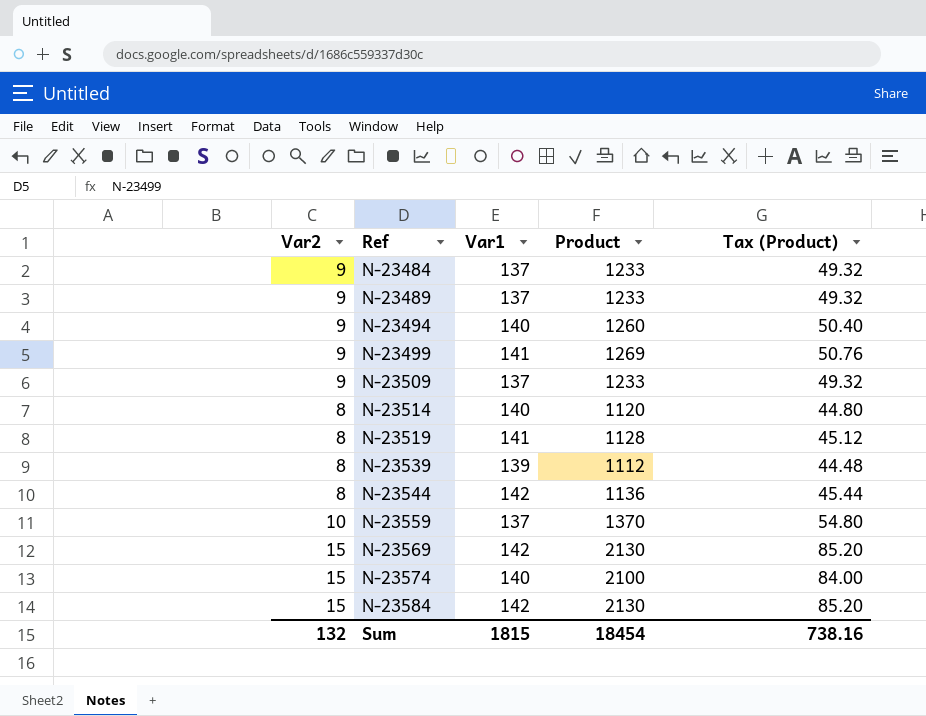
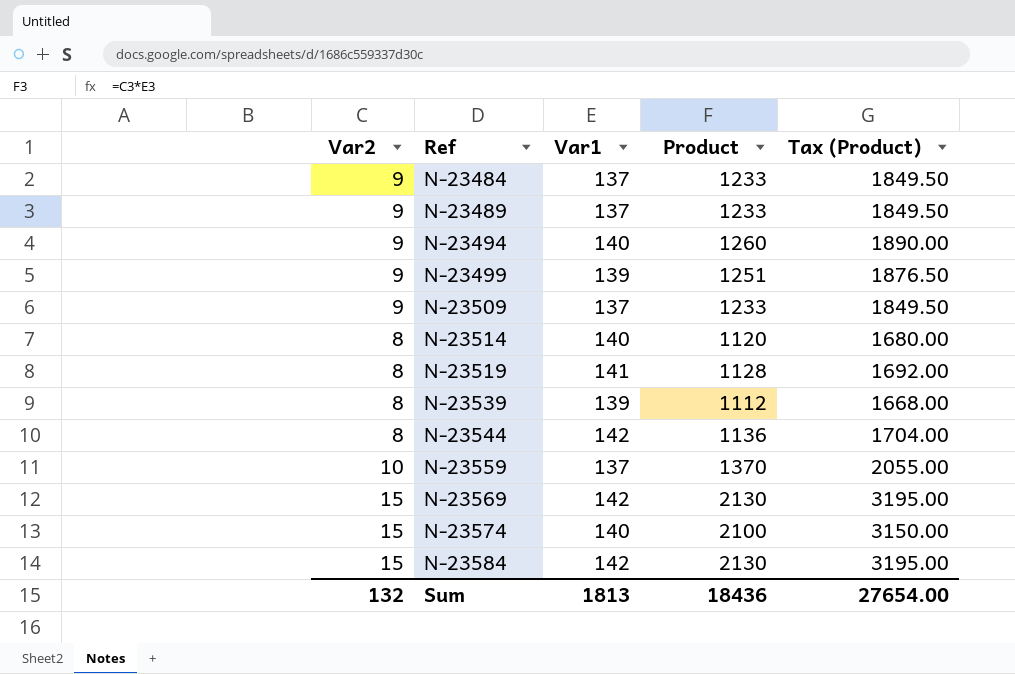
column Tax (Product) | formula: [Product] * 0.04 -> [Product] * 1.5
N-23499 | Var1: 141 -> 139
N-23499 | Product: 1269 -> 1251
Sum | Var1: 1815 -> 1813
Sum | Product: 18454 -> 18436
Sum | Tax (Product): 738.16 -> 27654.00

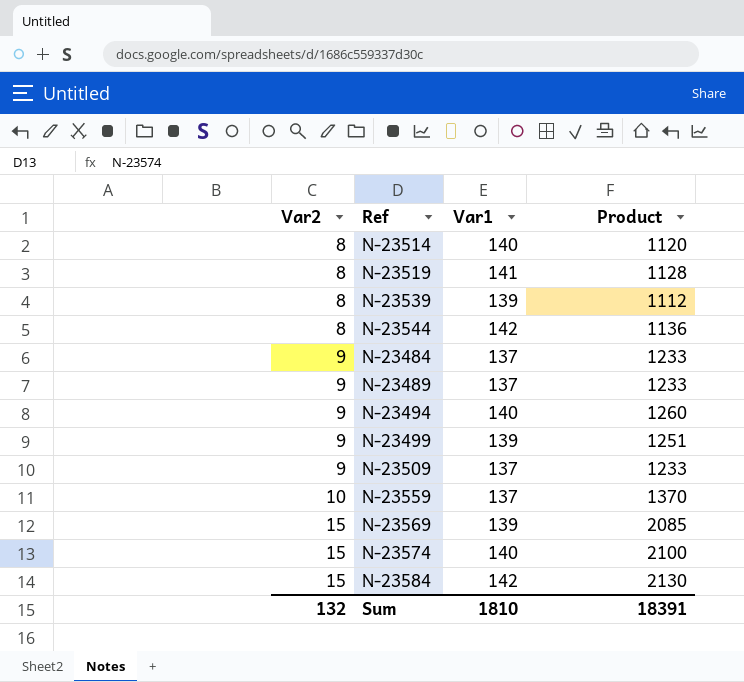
row order: Ref ascending -> Var2 ascending
column Tax (Product) | formula: [Product] * 1.5 -> none
N-23569 | Var1: 142 -> 139
N-23569 | Product: 2130 -> 2085
Sum | Var1: 1813 -> 1810
Sum | Product: 18436 -> 18391

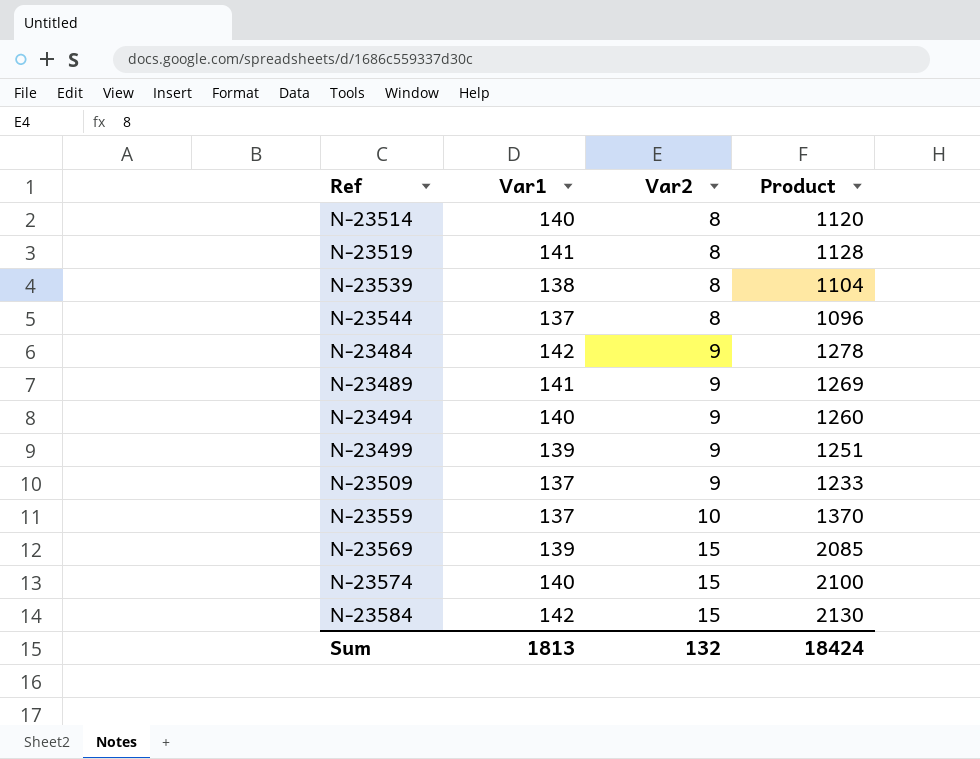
column Var2 | position: 1 -> 3
N-23539 | Var1: 139 -> 138
N-23539 | Product: 1112 -> 1104
N-23544 | Var1: 142 -> 137
N-23544 | Product: 1136 -> 1096
N-23484 | Var1: 137 -> 142
N-23484 | Product: 1233 -> 1278
N-23489 | Var1: 137 -> 141
N-23489 | Product: 1233 -> 1269
Sum | Var1: 1810 -> 1813
Sum | Product: 18391 -> 18424

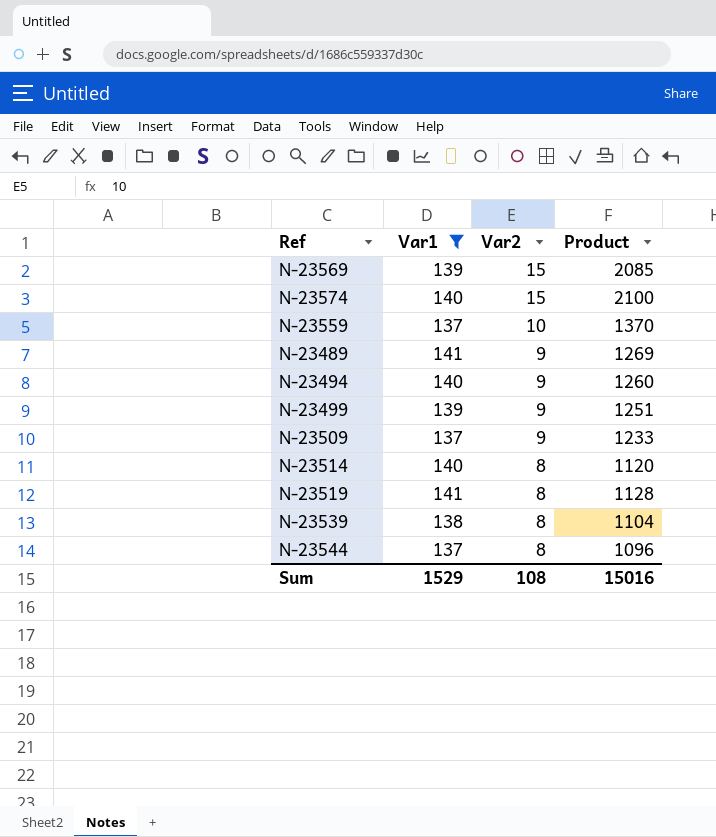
filter: none -> Var1 != 142
row order: Var2 ascending -> Var2 descending
Sum | Var1: 1813 -> 1529
Sum | Var2: 132 -> 108
Sum | Product: 18424 -> 15016

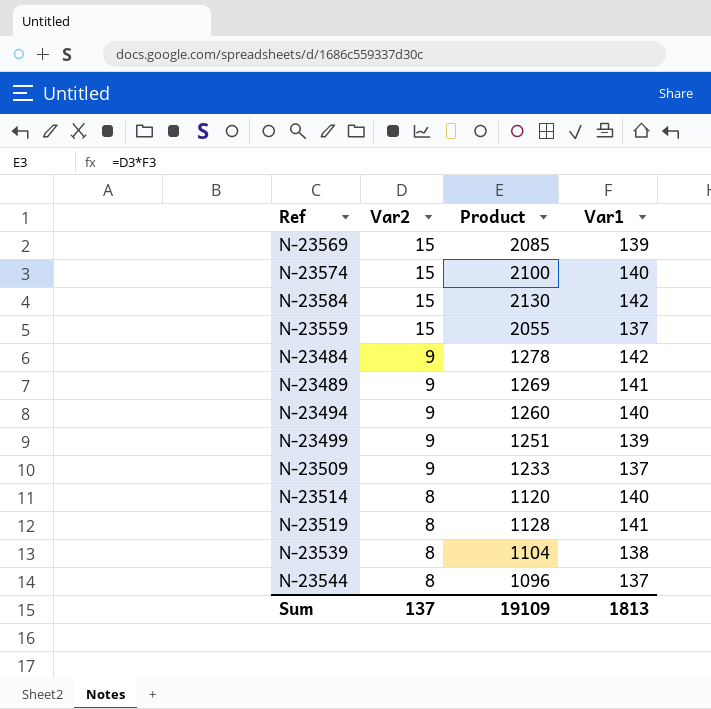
filter: Var1 != 142 -> none
column Var1 | position: 2 -> 4
N-23559 | Var2: 10 -> 15
N-23559 | Product: 1370 -> 2055
Sum | Var2: 108 -> 137
Sum | Product: 15016 -> 19109
Sum | Var1: 1529 -> 1813

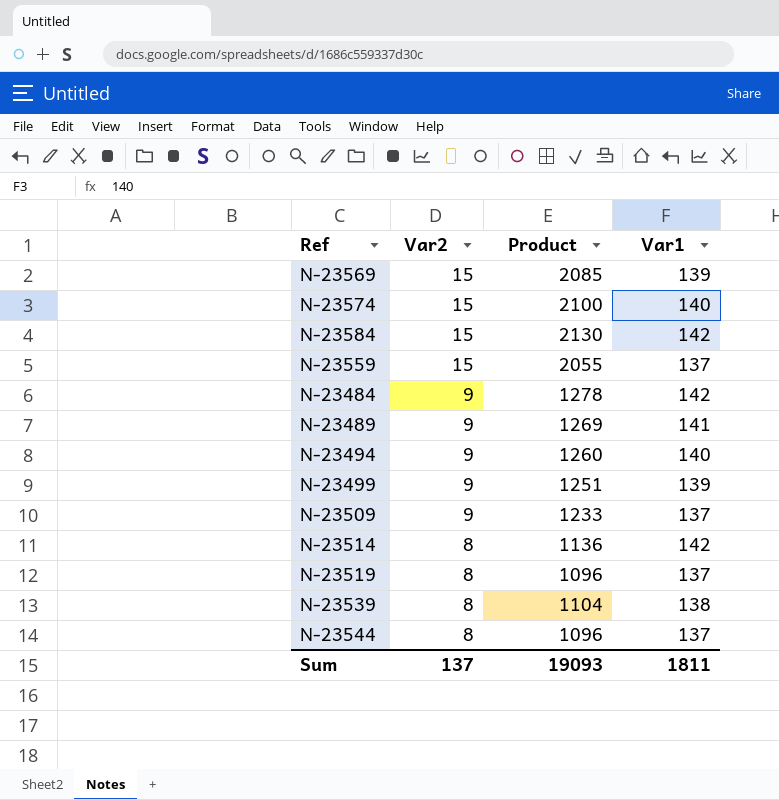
N-23514 | Product: 1120 -> 1136
N-23514 | Var1: 140 -> 142
N-23519 | Product: 1128 -> 1096
N-23519 | Var1: 141 -> 137
Sum | Product: 19109 -> 19093
Sum | Var1: 1813 -> 1811

